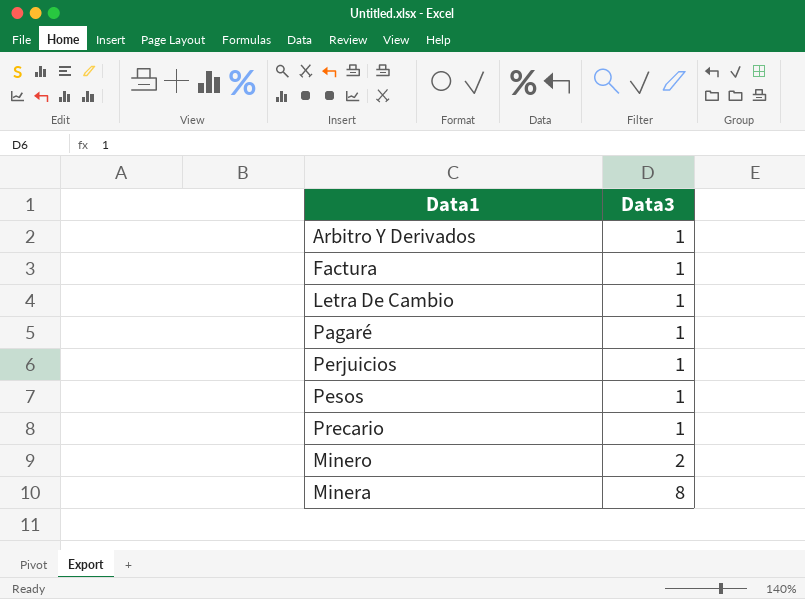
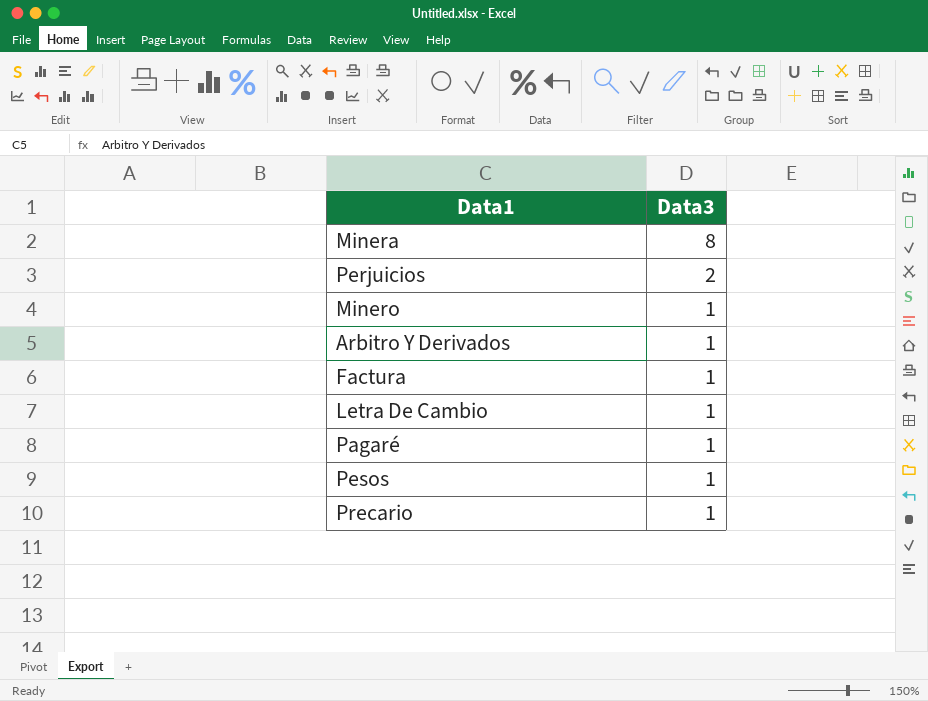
row order: Data3 ascending -> Data3 descending
Perjuicios | Data3: 1 -> 2
Minero | Data3: 2 -> 1

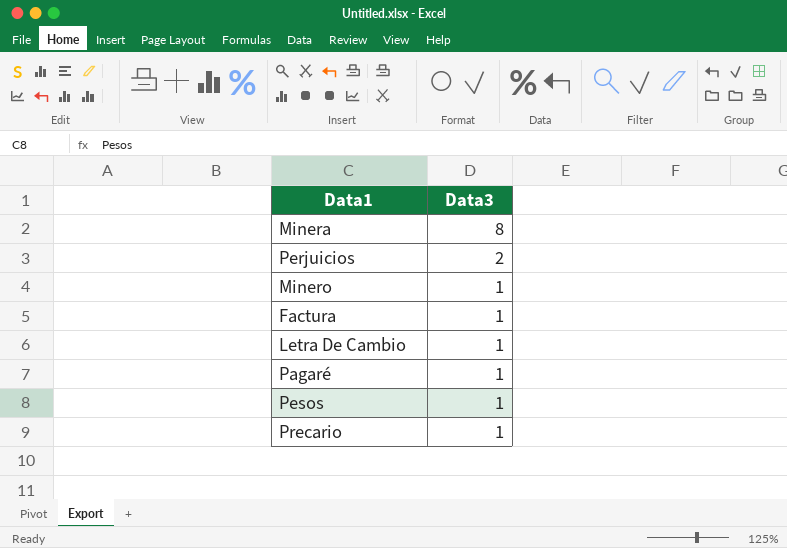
row Arbitro Y Derivados: 1 -> none

